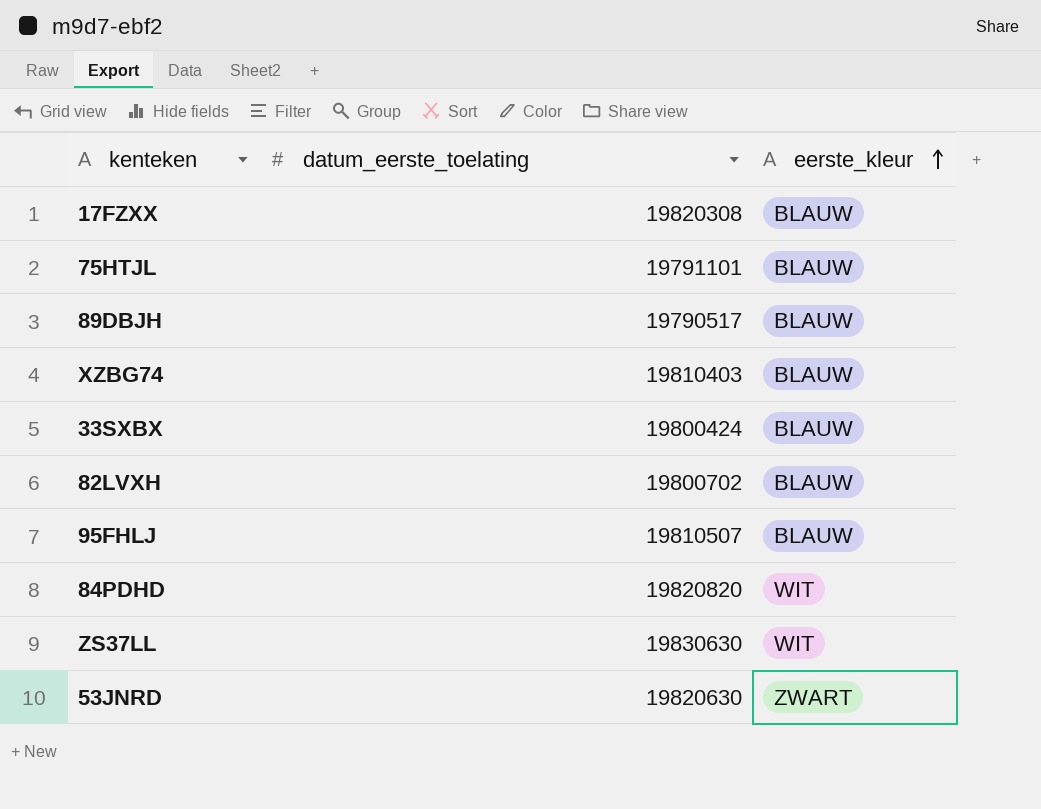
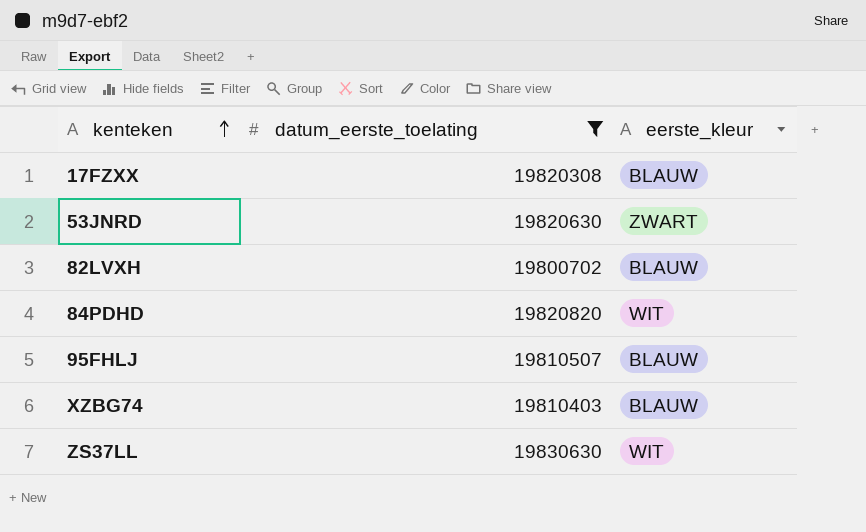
filter: none -> datum_eerste_toelating >= 19800702
row order: eerste_kleur ascending -> kenteken ascending

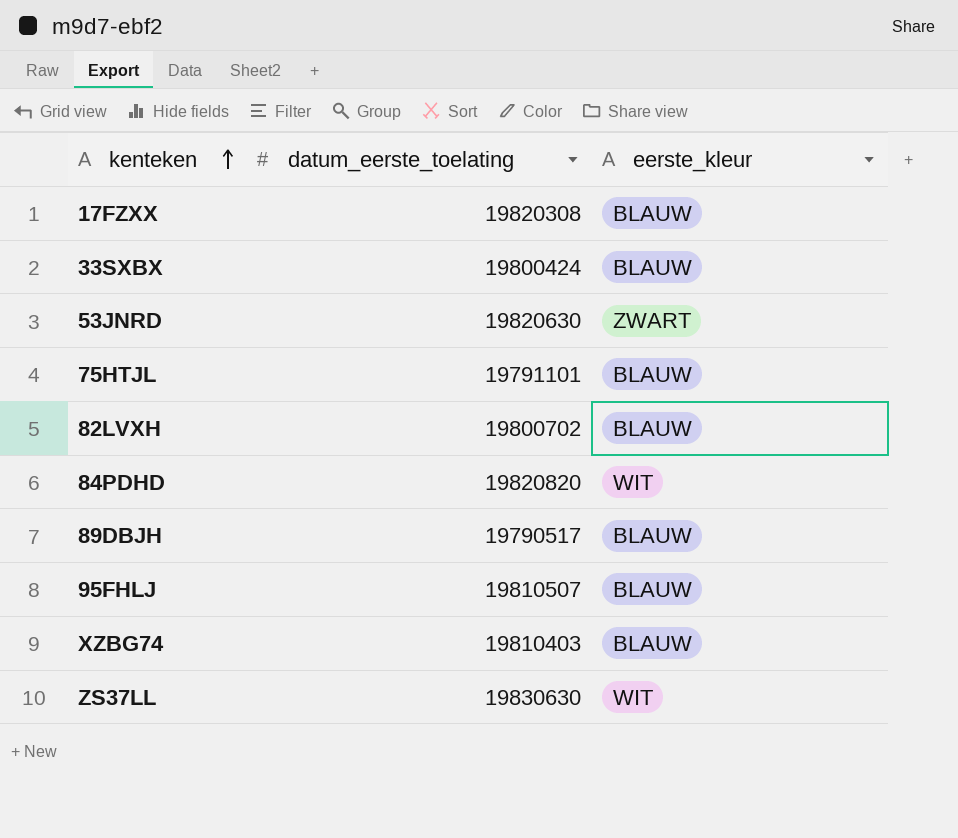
filter: datum_eerste_toelating >= 19800702 -> none

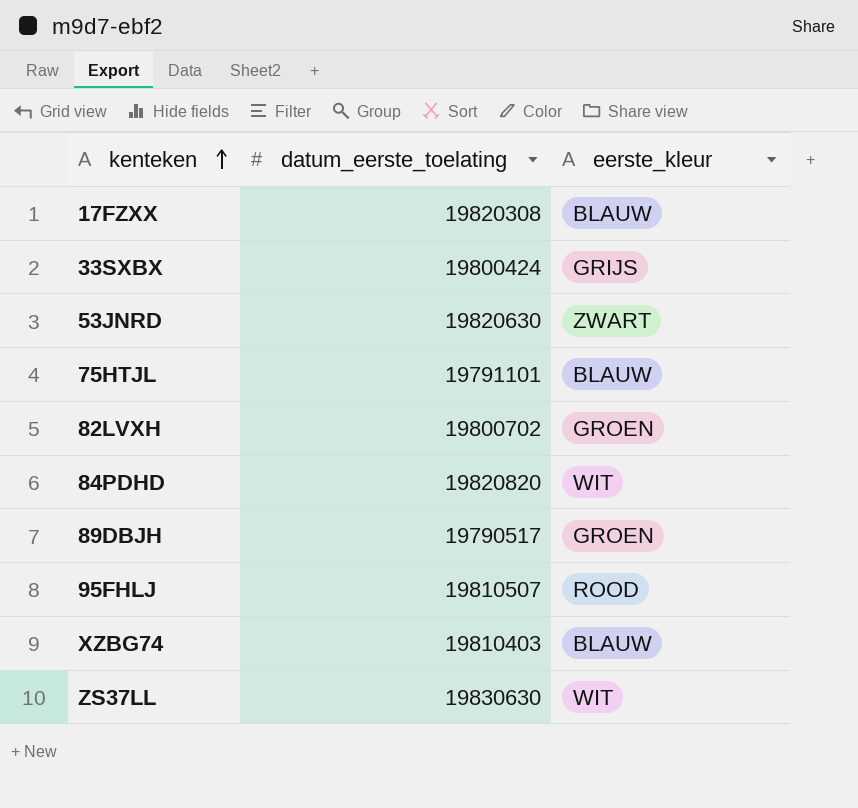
33SXBX | eerste_kleur: BLAUW -> GRIJS
82LVXH | eerste_kleur: BLAUW -> GROEN
89DBJH | eerste_kleur: BLAUW -> GROEN
95FHLJ | eerste_kleur: BLAUW -> ROOD

